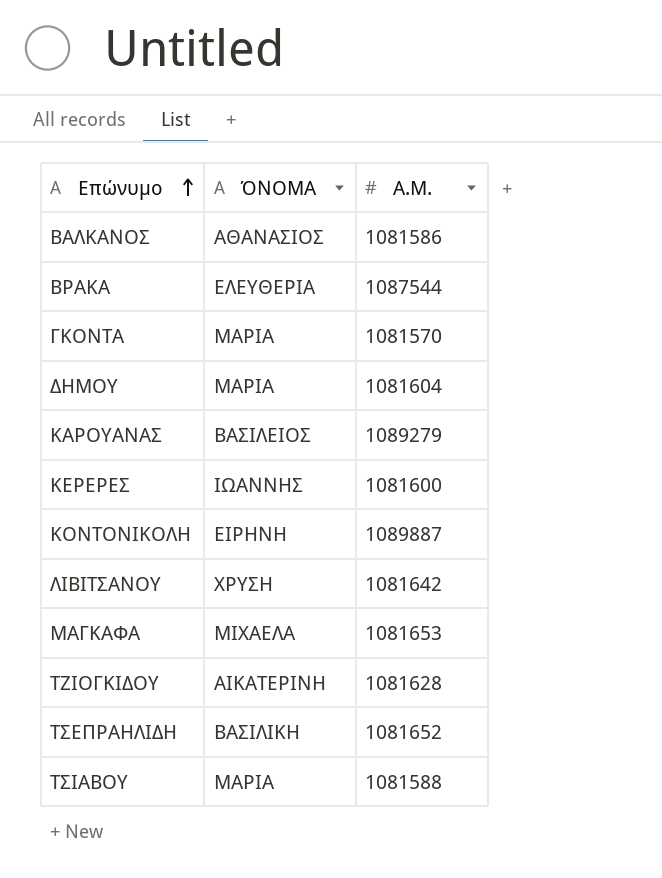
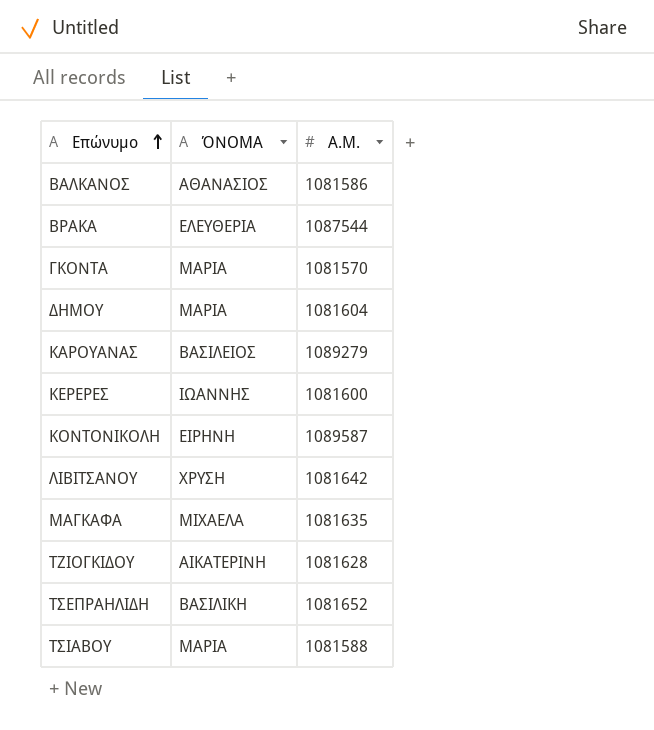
ΚΟΝΤΟΝΙΚΟΛΗ | A.M.: 1089887 -> 1089587
ΜΑΓΚΑΦΑ | A.M.: 1081653 -> 1081635

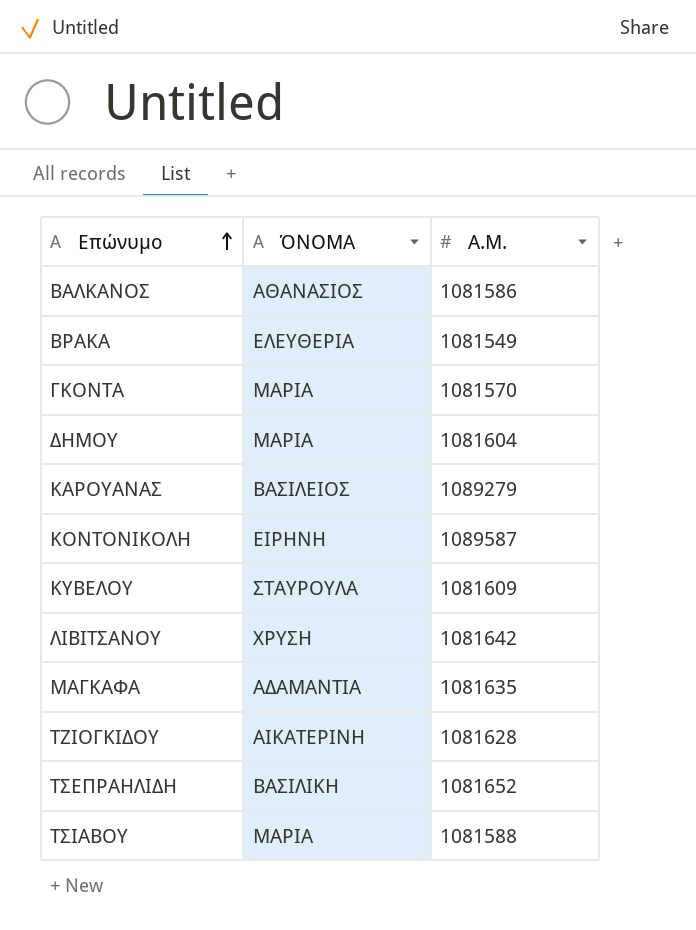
row ΚΕΡΕΡΕΣ: ΙΩΑΝΝΗΣ | 1081600 -> none
ΒΡΑΚΑ | A.M.: 1087544 -> 1081549
row ΚΥΒΕΛΟΥ: none -> ΣΤΑΥΡΟΥΛΑ | 1081609
ΜΑΓΚΑΦΑ | ΌΝΟΜΑ: ΜΙΧΑΕΛΑ -> ΑΔΑΜΑΝΤΙΑ

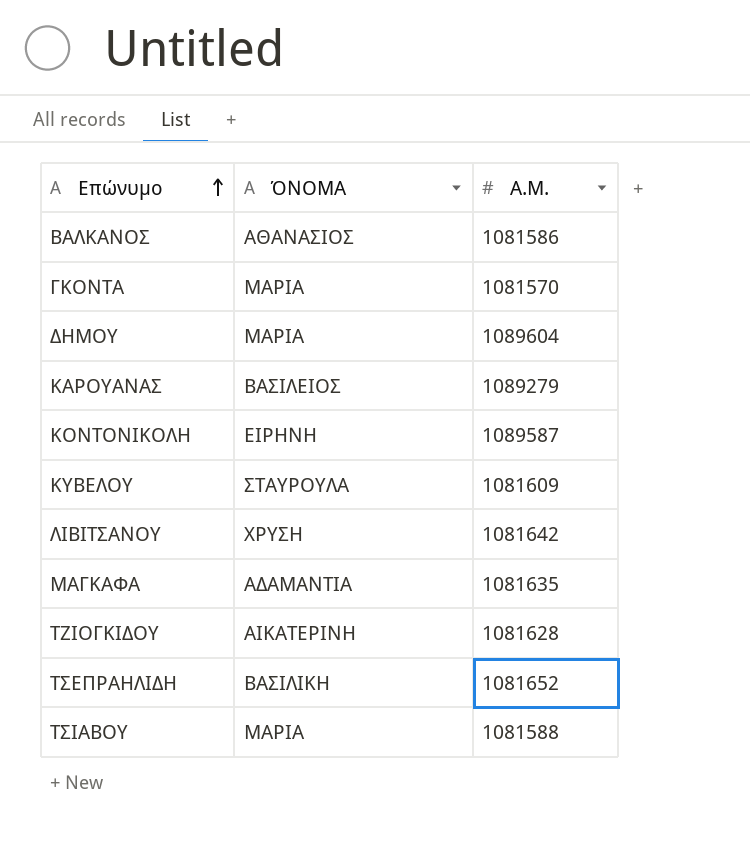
row ΒΡΑΚΑ: ΕΛΕΥΘΕΡΙΑ | 1081549 -> none
ΔΗΜΟΥ | A.M.: 1081604 -> 1089604

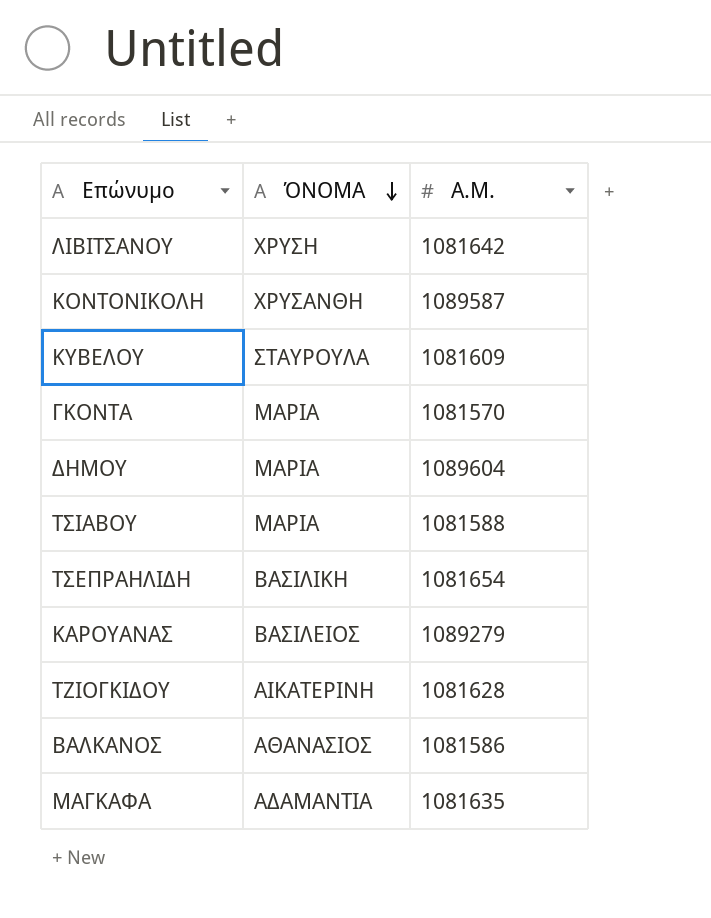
row order: Επώνυμο ascending -> ΌΝΟΜΑ descending
ΚΟΝΤΟΝΙΚΟΛΗ | ΌΝΟΜΑ: ΕΙΡΗΝΗ -> ΧΡΥΣΑΝΘΗ
ΤΣΕΠΡΑΗΛΙΔΗ | A.M.: 1081652 -> 1081654

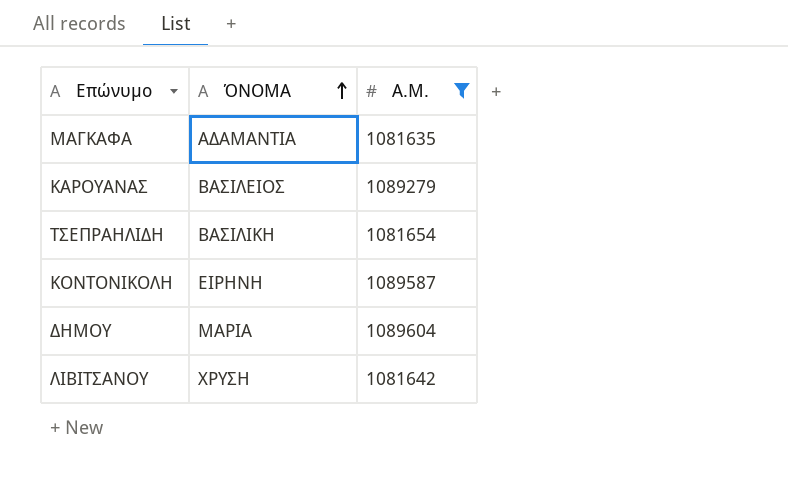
filter: none -> A.M. >= 1081635
row order: ΌΝΟΜΑ descending -> ΌΝΟΜΑ ascending
ΚΟΝΤΟΝΙΚΟΛΗ | ΌΝΟΜΑ: ΧΡΥΣΑΝΘΗ -> ΕΙΡΗΝΗ

